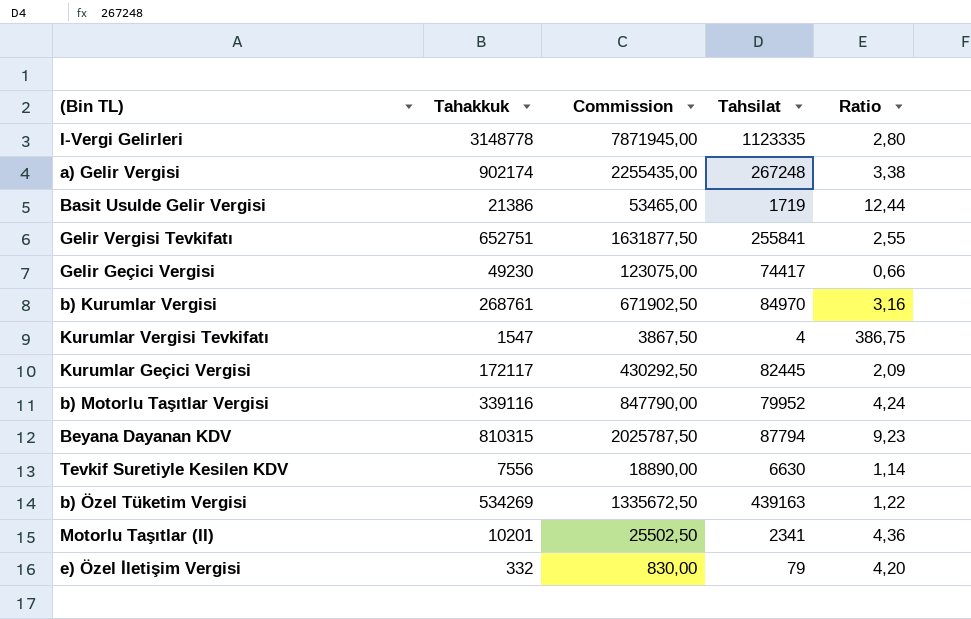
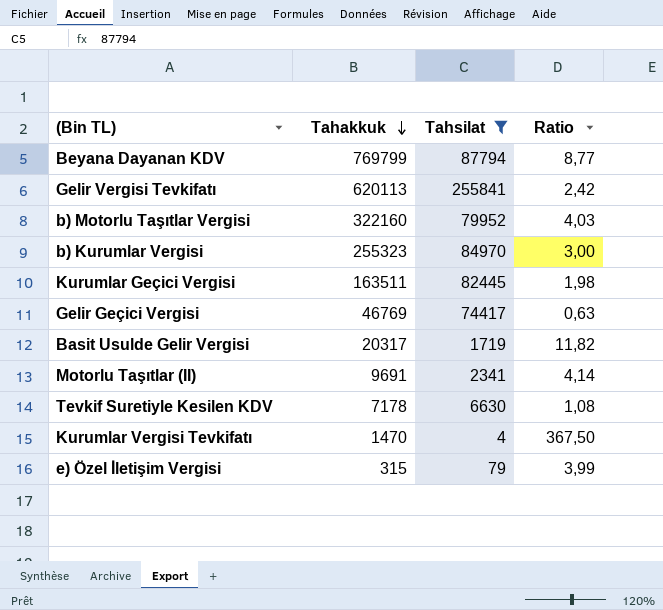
filter: none -> Tahsilat <= 255841
row order: none -> Tahakkuk descending
column Commission | formula: [Tahakkuk] * 2,5 -> none
Beyana Dayanan KDV | Tahakkuk: 810315 -> 769799
Beyana Dayanan KDV | Ratio: 9,23 -> 8,77
Gelir Vergisi Tevkifatı | Tahakkuk: 652751 -> 620113
Gelir Vergisi Tevkifatı | Ratio: 2,55 -> 2,42
b) Motorlu Taşıtlar Vergisi | Tahakkuk: 339116 -> 322160
b) Motorlu Taşıtlar Vergisi | Ratio: 4,24 -> 4,03
b) Kurumlar Vergisi | Tahakkuk: 268761 -> 255323
b) Kurumlar Vergisi | Ratio: 3,16 -> 3,00
Kurumlar Geçici Vergisi | Tahakkuk: 172117 -> 163511
Kurumlar Geçici Vergisi | Ratio: 2,09 -> 1,98
Gelir Geçici Vergisi | Tahakkuk: 49230 -> 46769
Gelir Geçici Vergisi | Ratio: 0,66 -> 0,63
Basit Usulde Gelir Vergisi | Tahakkuk: 21386 -> 20317
Basit Usulde Gelir Vergisi | Ratio: 12,44 -> 11,82
Motorlu Taşıtlar (II) | Tahakkuk: 10201 -> 9691
Motorlu Taşıtlar (II) | Ratio: 4,36 -> 4,14
Tevkif Suretiyle Kesilen KDV | Tahakkuk: 7556 -> 7178
Tevkif Suretiyle Kesilen KDV | Ratio: 1,14 -> 1,08
Kurumlar Vergisi Tevkifatı | Tahakkuk: 1547 -> 1470
Kurumlar Vergisi Tevkifatı | Ratio: 386,75 -> 367,50
e) Özel İletişim Vergisi | Tahakkuk: 332 -> 315
e) Özel İletişim Vergisi | Ratio: 4,20 -> 3,99

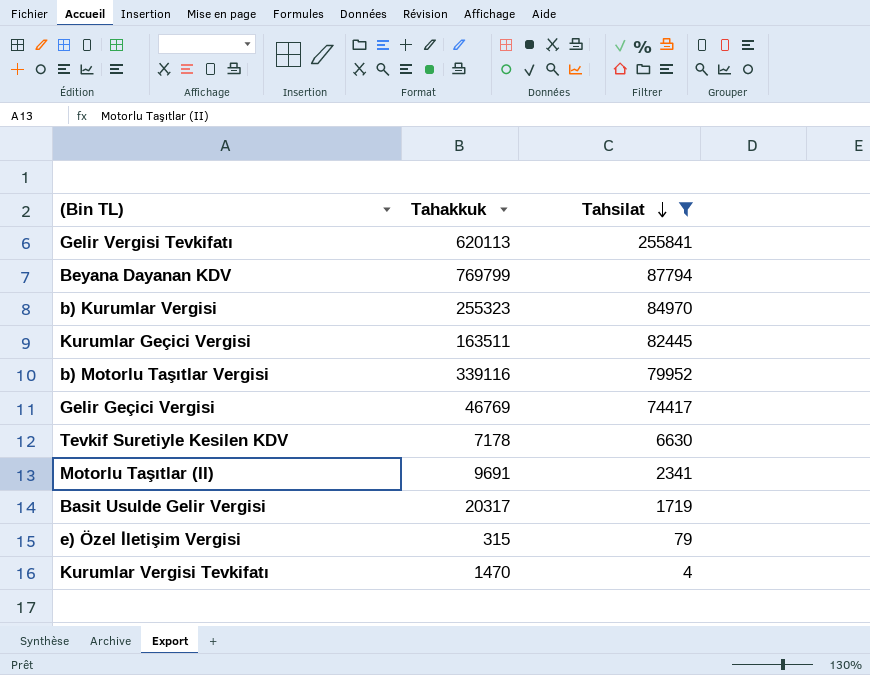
row order: Tahakkuk descending -> Tahsilat descending
column Ratio | formula: [Tahakkuk] / [Tahsilat] -> none
b) Motorlu Taşıtlar Vergisi | Tahakkuk: 322160 -> 339116

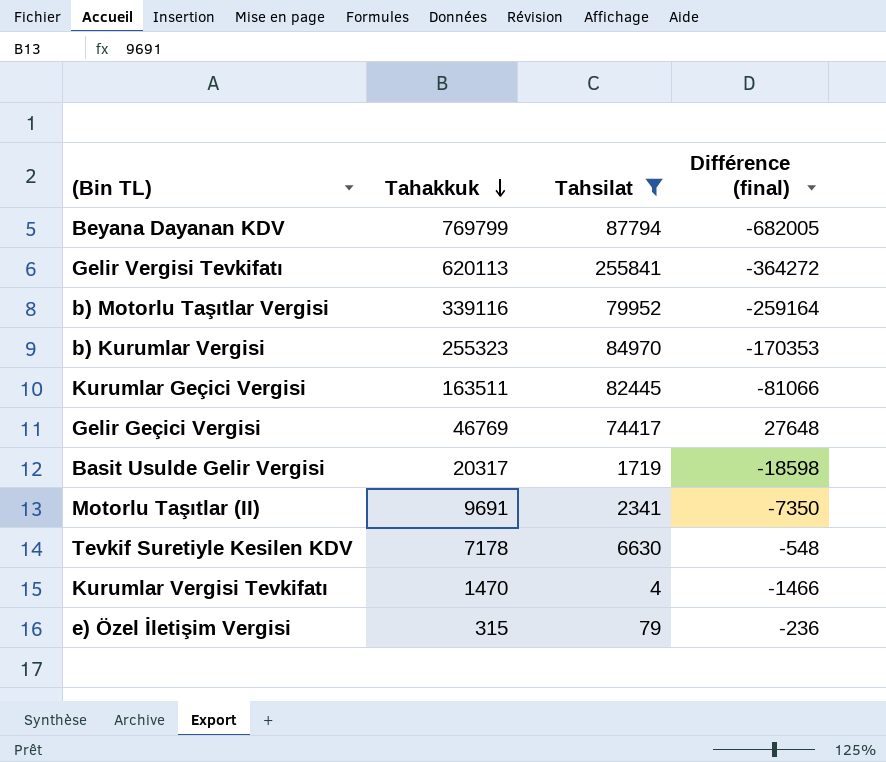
row order: Tahsilat descending -> Tahakkuk descending
column Différence (final) | formula: none -> [Tahsilat] - [Tahakkuk]

